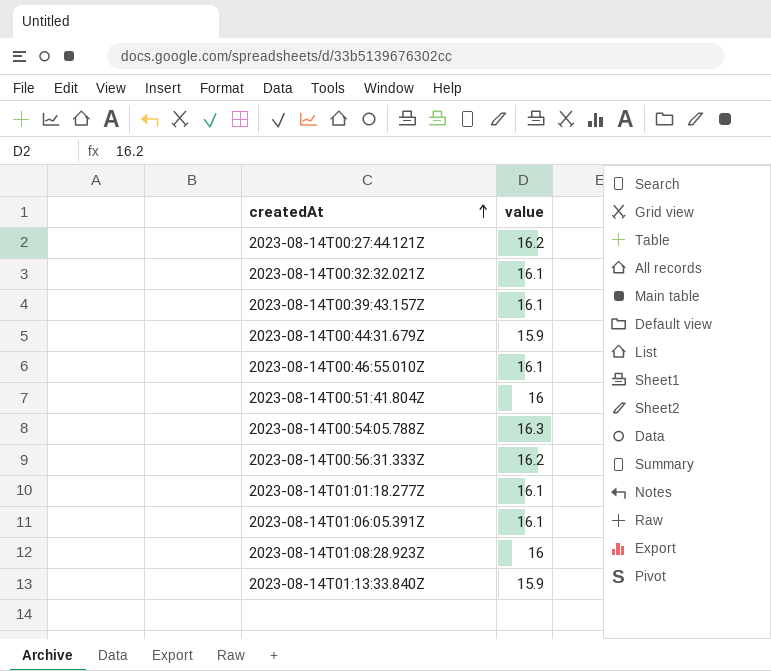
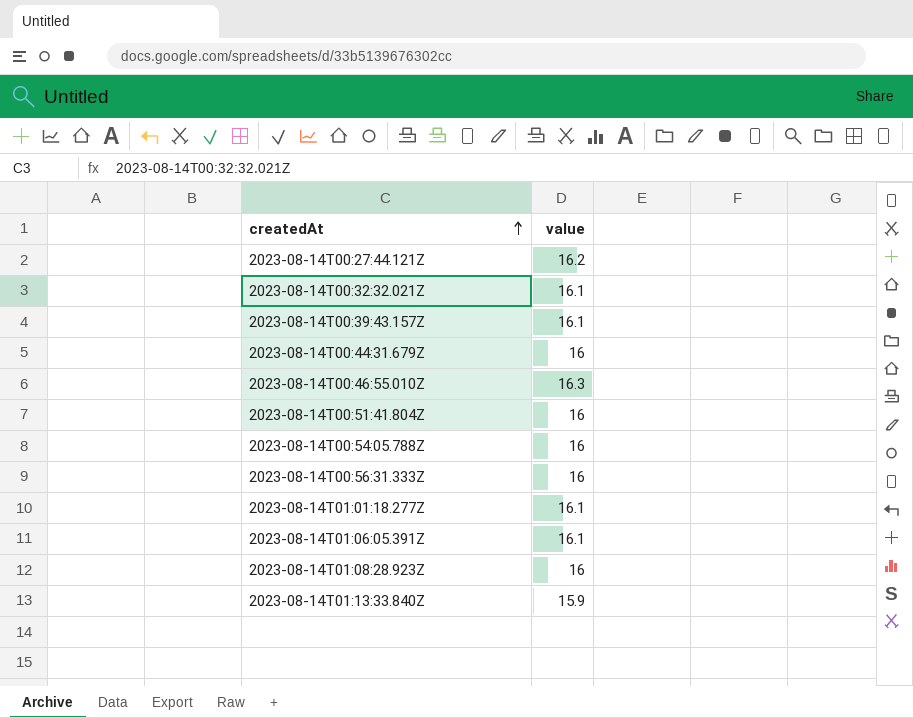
2023-08-14T00:44:31.679Z | value: 15.9 -> 16
2023-08-14T00:46:55.010Z | value: 16.1 -> 16.3
2023-08-14T00:54:05.788Z | value: 16.3 -> 16
2023-08-14T00:56:31.333Z | value: 16.2 -> 16

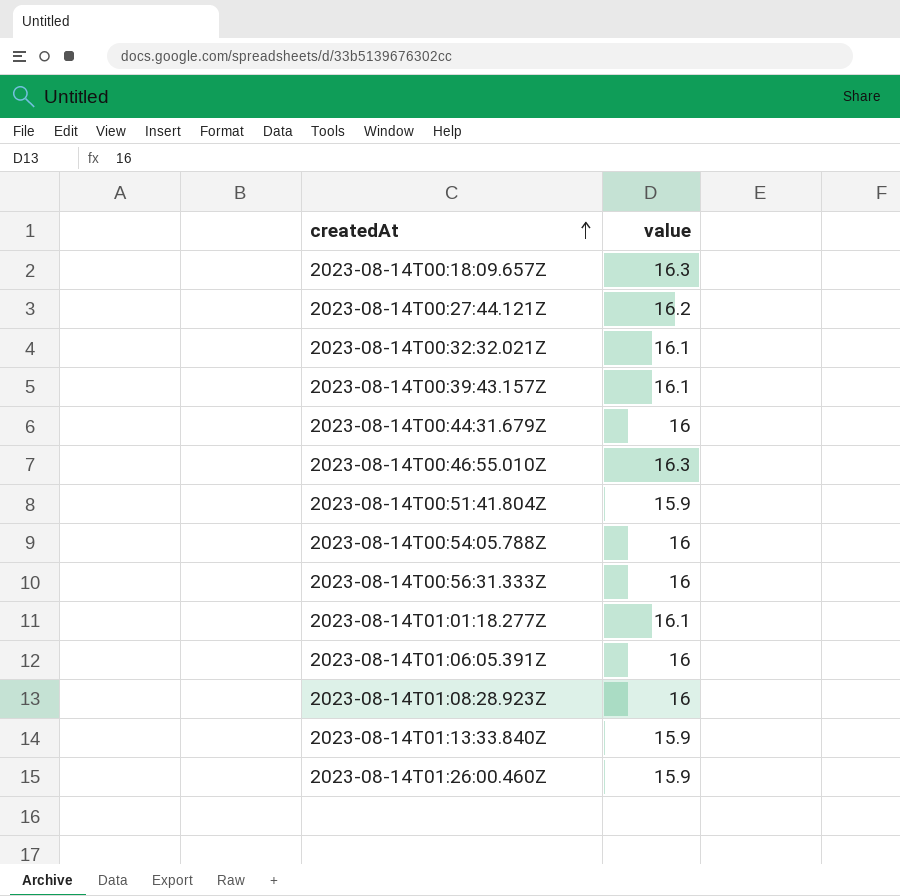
row 2023-08-14T00:18:09.657Z: none -> 16.3
2023-08-14T00:51:41.804Z | value: 16 -> 15.9
2023-08-14T01:06:05.391Z | value: 16.1 -> 16
row 2023-08-14T01:26:00.460Z: none -> 15.9

